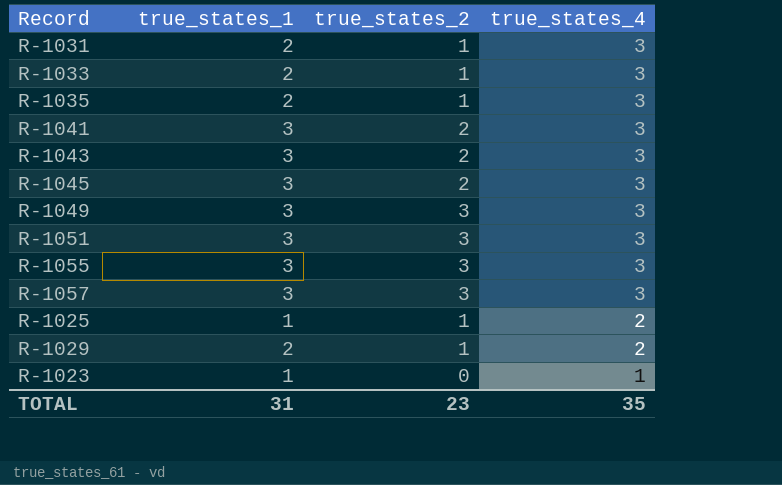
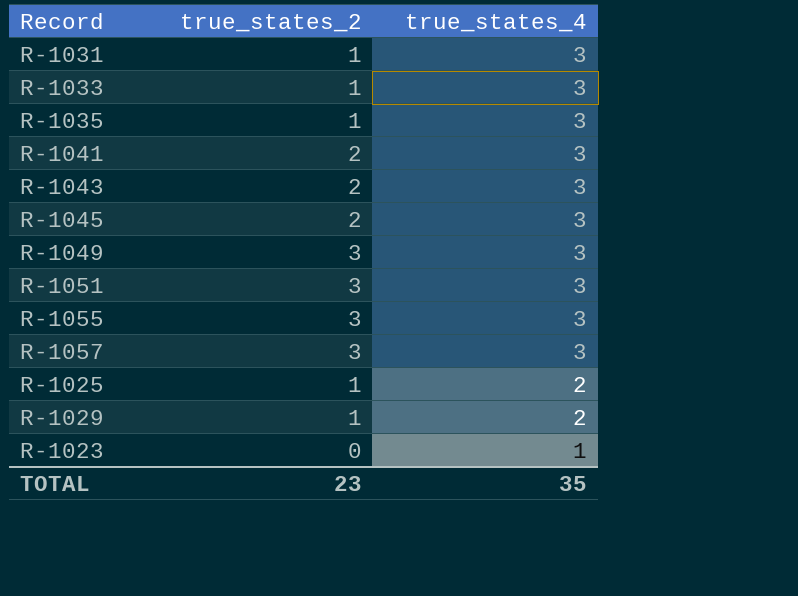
column true_states_1 | position: 2 -> none

